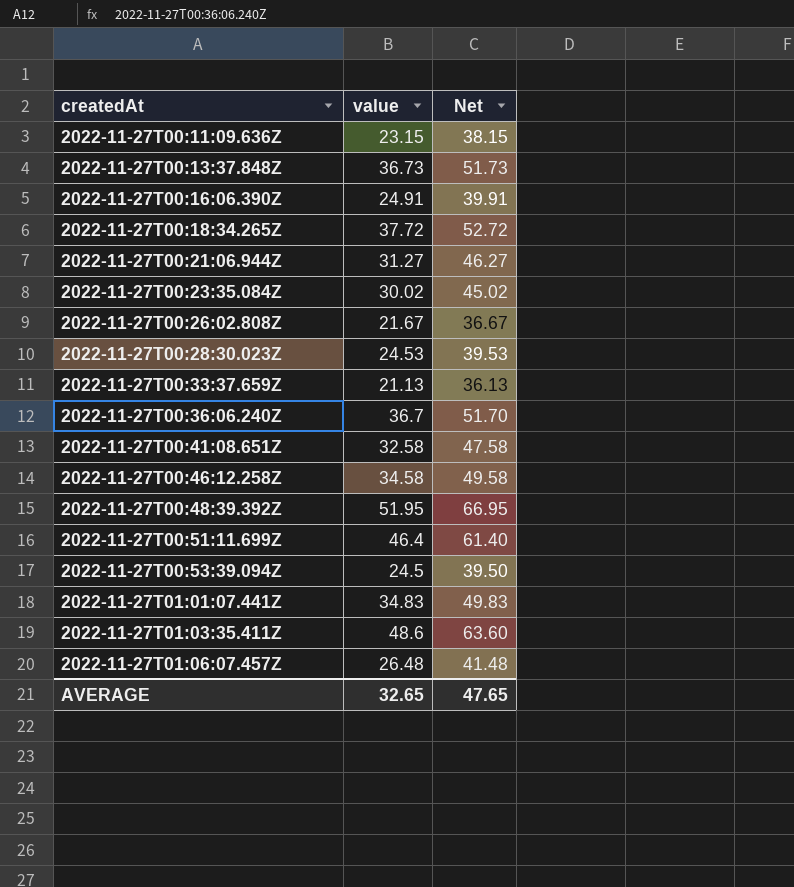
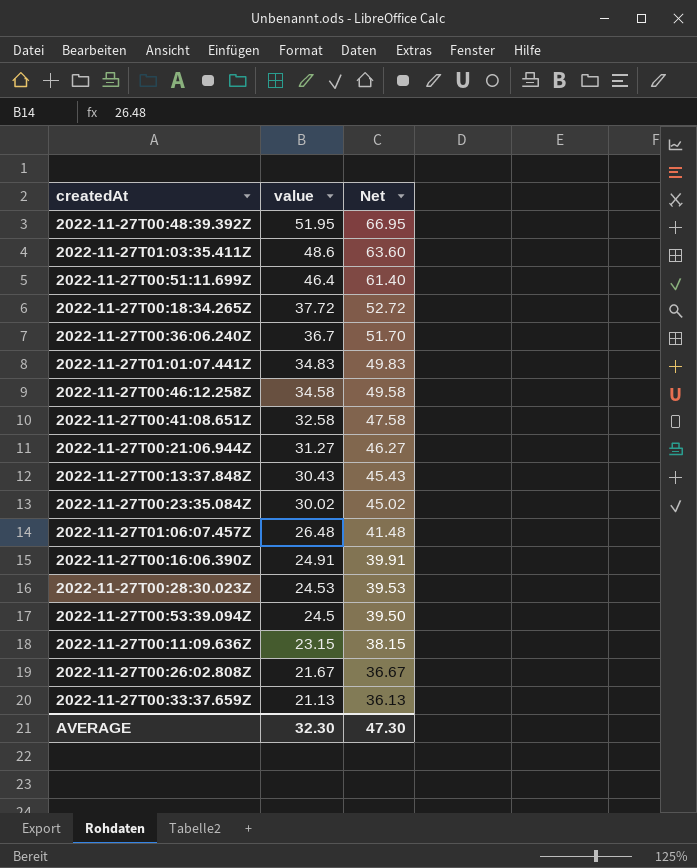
row order: createdAt ascending -> value descending
2022-11-27T00:13:37.848Z | value: 36.73 -> 30.43
2022-11-27T00:13:37.848Z | Net: 51.73 -> 45.43
AVERAGE | value: 32.65 -> 32.30
AVERAGE | Net: 47.65 -> 47.30

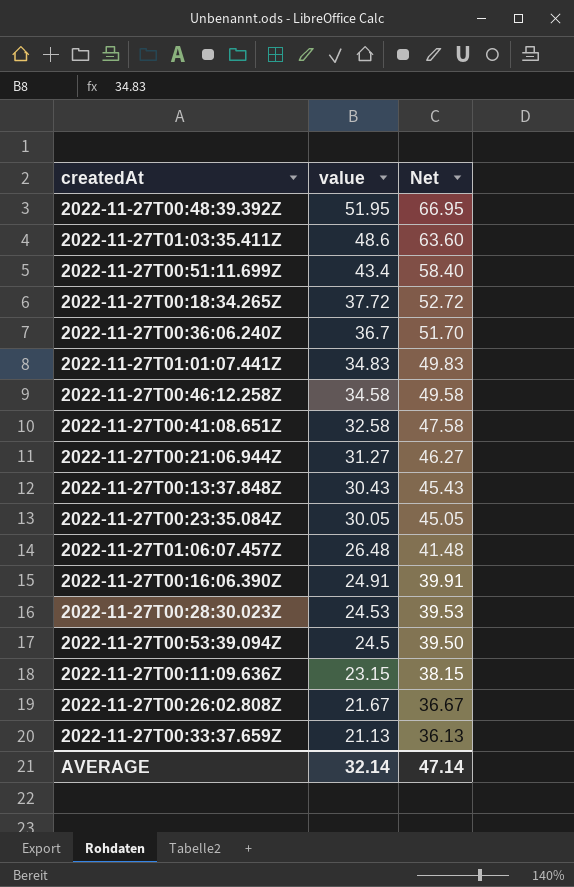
2022-11-27T00:51:11.699Z | value: 46.4 -> 43.4
2022-11-27T00:51:11.699Z | Net: 61.40 -> 58.40
2022-11-27T00:23:35.084Z | value: 30.02 -> 30.05
2022-11-27T00:23:35.084Z | Net: 45.02 -> 45.05
AVERAGE | value: 32.30 -> 32.14
AVERAGE | Net: 47.30 -> 47.14

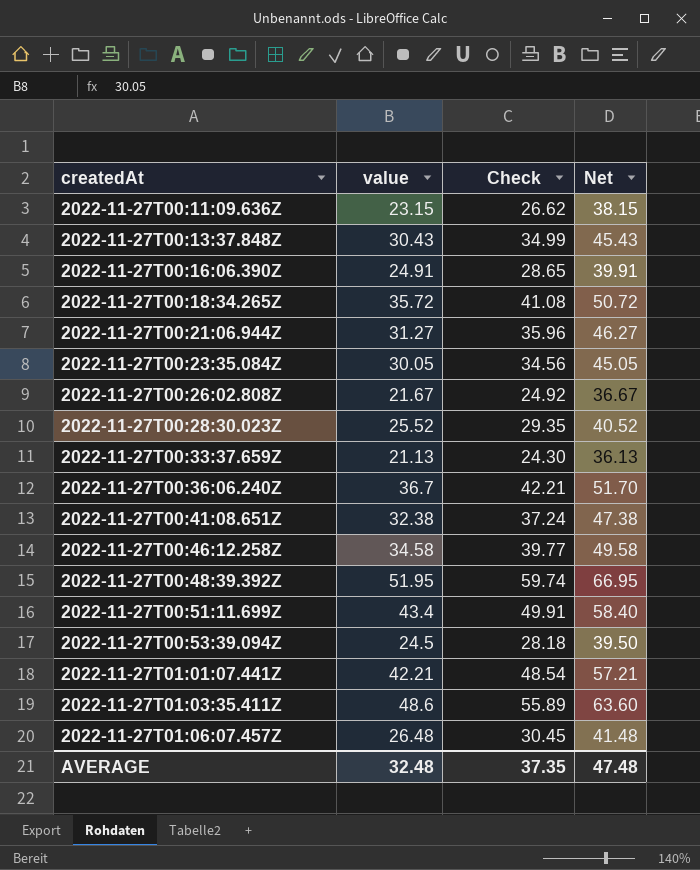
row order: value descending -> createdAt ascending
column Check | formula: none -> [value] * 1.15
2022-11-27T00:18:34.265Z | value: 37.72 -> 35.72
2022-11-27T00:18:34.265Z | Net: 52.72 -> 50.72
2022-11-27T00:28:30.023Z | value: 24.53 -> 25.52
2022-11-27T00:28:30.023Z | Net: 39.53 -> 40.52
2022-11-27T00:41:08.651Z | value: 32.58 -> 32.38
2022-11-27T00:41:08.651Z | Net: 47.58 -> 47.38
2022-11-27T01:01:07.441Z | value: 34.83 -> 42.21
2022-11-27T01:01:07.441Z | Net: 49.83 -> 57.21
AVERAGE | value: 32.14 -> 32.48
AVERAGE | Net: 47.14 -> 47.48

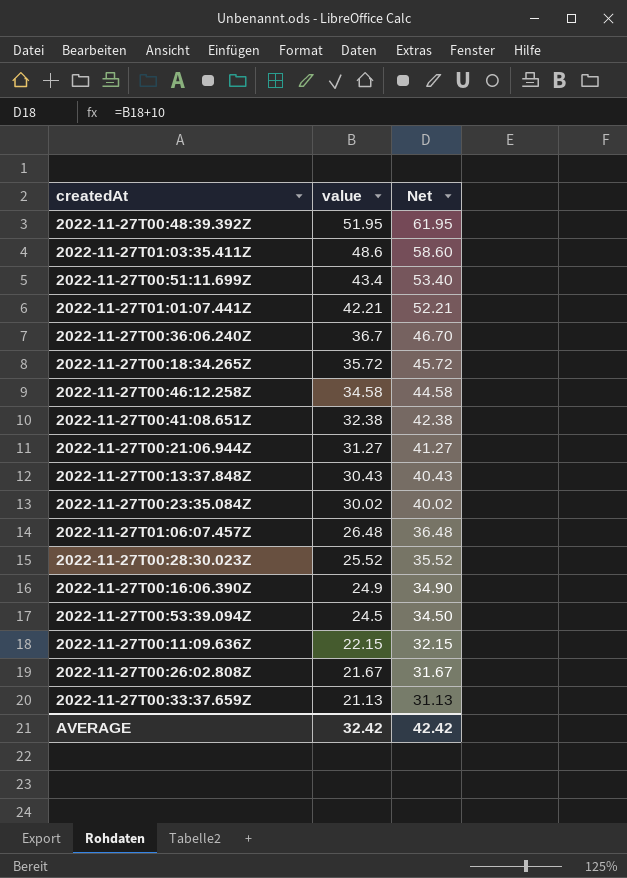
row order: createdAt ascending -> value descending
column Check | formula: [value] * 1.15 -> none
column Net | formula: [value] + 15 -> [value] + 10
2022-11-27T00:23:35.084Z | value: 30.05 -> 30.02
2022-11-27T00:16:06.390Z | value: 24.91 -> 24.9
2022-11-27T00:11:09.636Z | value: 23.15 -> 22.15
AVERAGE | value: 32.48 -> 32.42
AVERAGE | Net: 47.48 -> 42.42

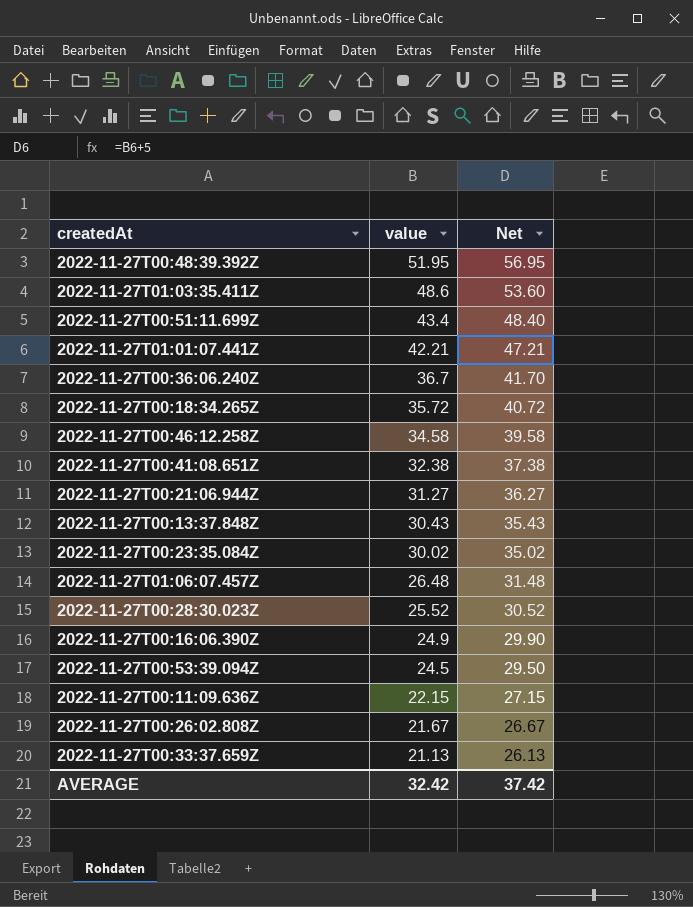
column Net | formula: [value] + 10 -> [value] + 5
AVERAGE | Net: 42.42 -> 37.42

